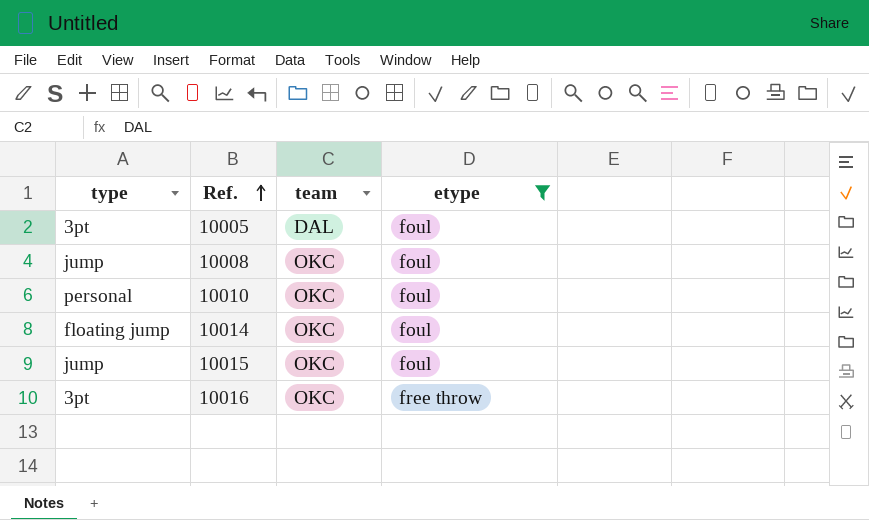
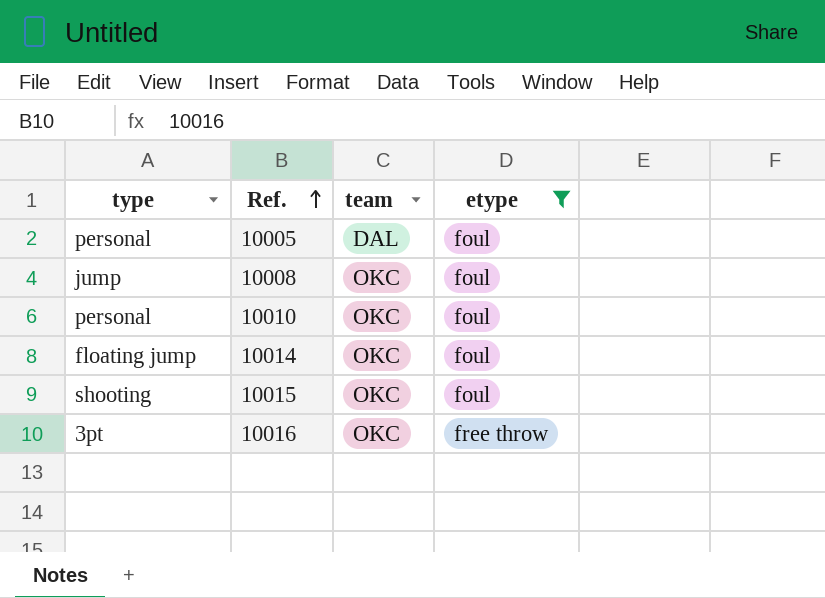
10005 | type: 3pt -> personal
10015 | type: jump -> shooting

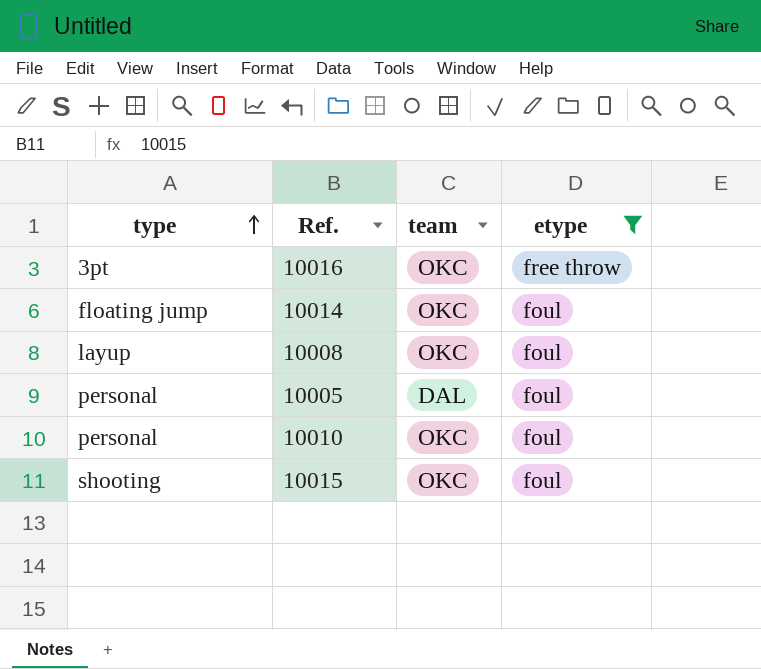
row order: Ref. ascending -> type ascending
10008 | type: jump -> layup

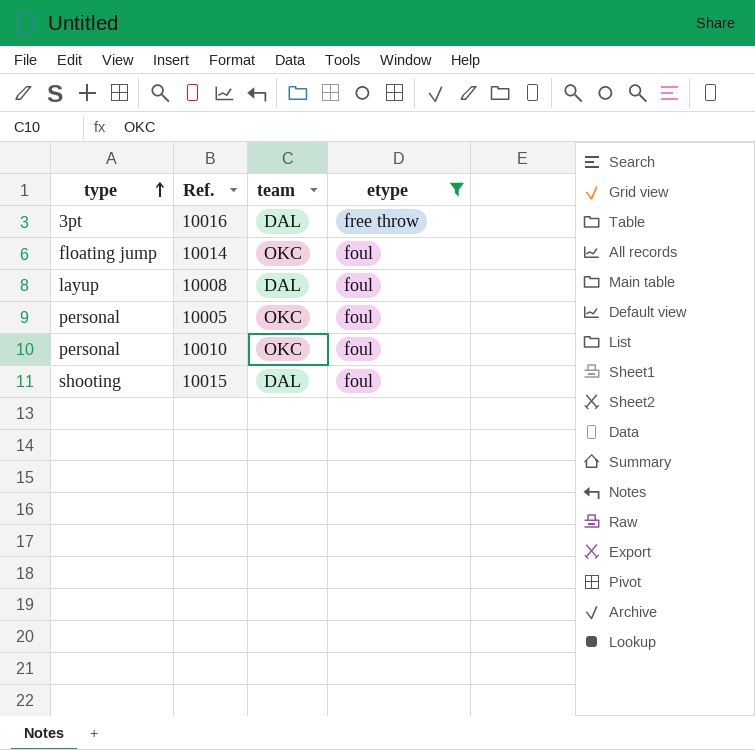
10016 | team: OKC -> DAL
10008 | team: OKC -> DAL
10005 | team: DAL -> OKC
10015 | team: OKC -> DAL

